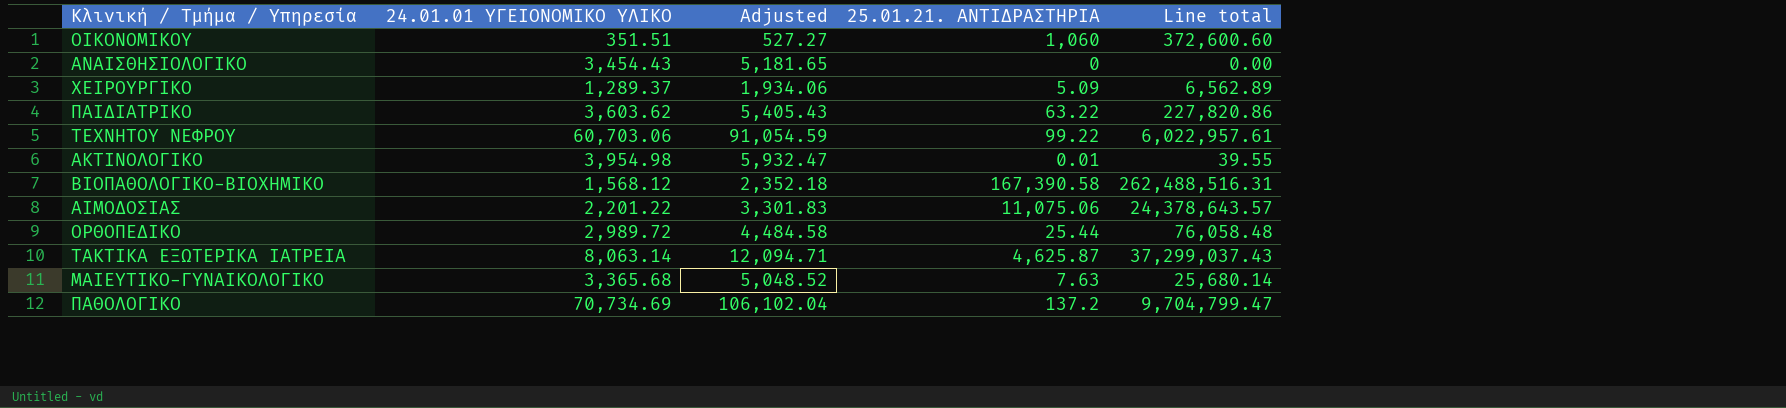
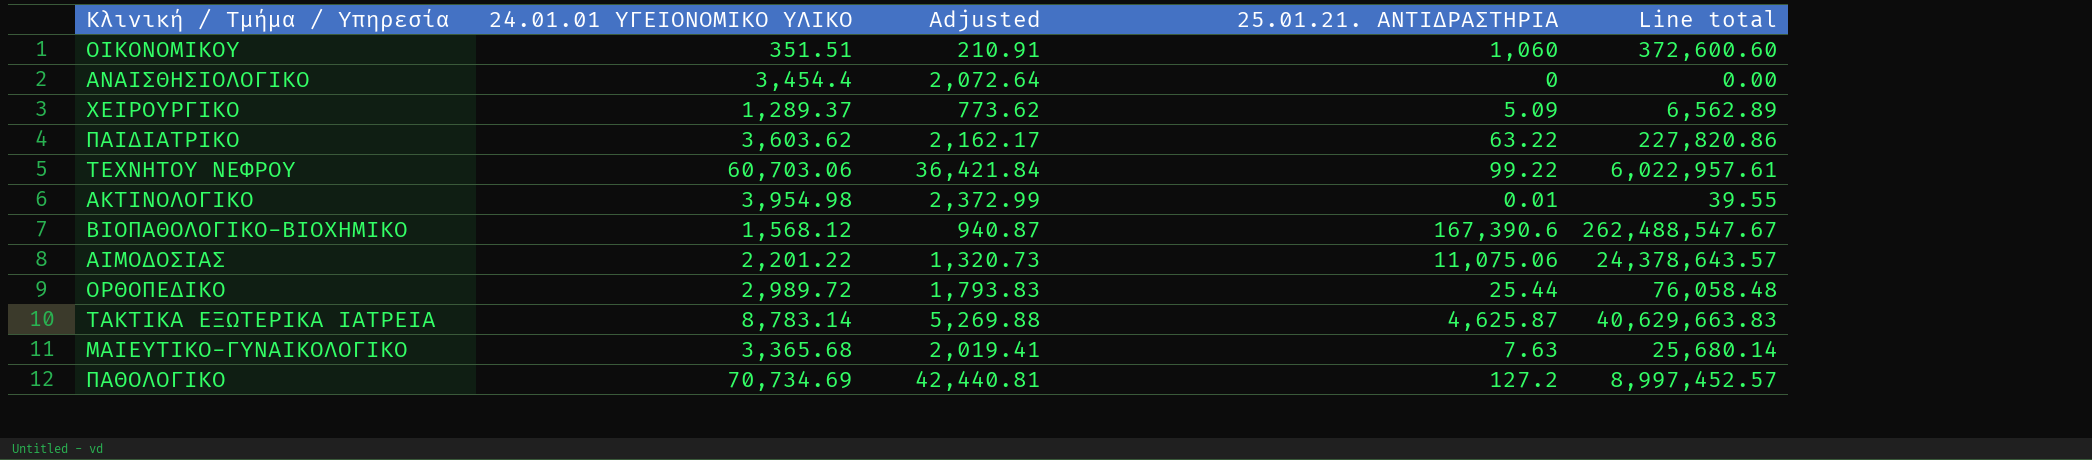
column Adjusted | formula: [24.01.01 ΥΓΕΙΟΝΟΜΙΚΟ ΥΛΙΚΟ] * 1.5 -> [24.01.01 ΥΓΕΙΟΝΟΜΙΚΟ ΥΛΙΚΟ] * 0.6
ΑΝΑΙΣΘΗΣΙΟΛΟΓΙΚΟ | 24.01.01 ΥΓΕΙΟΝΟΜΙΚΟ ΥΛΙΚΟ: 3,454.43 -> 3,454.4
ΒΙΟΠΑΘΟΛΟΓΙΚΟ-ΒΙΟΧΗΜΙΚΟ | 25.01.21. ΑΝΤΙΔΡΑΣΤΗΡΙΑ: 167,390.58 -> 167,390.6
ΒΙΟΠΑΘΟΛΟΓΙΚΟ-ΒΙΟΧΗΜΙΚΟ | Line total: 262,488,516.31 -> 262,488,547.67
ΤΑΚΤΙΚΑ ΕΞΩΤΕΡΙΚΑ ΙΑΤΡΕΙΑ | 24.01.01 ΥΓΕΙΟΝΟΜΙΚΟ ΥΛΙΚΟ: 8,063.14 -> 8,783.14
ΤΑΚΤΙΚΑ ΕΞΩΤΕΡΙΚΑ ΙΑΤΡΕΙΑ | Line total: 37,299,037.43 -> 40,629,663.83
ΠΑΘΟΛΟΓΙΚΟ | 25.01.21. ΑΝΤΙΔΡΑΣΤΗΡΙΑ: 137.2 -> 127.2
ΠΑΘΟΛΟΓΙΚΟ | Line total: 9,704,799.47 -> 8,997,452.57

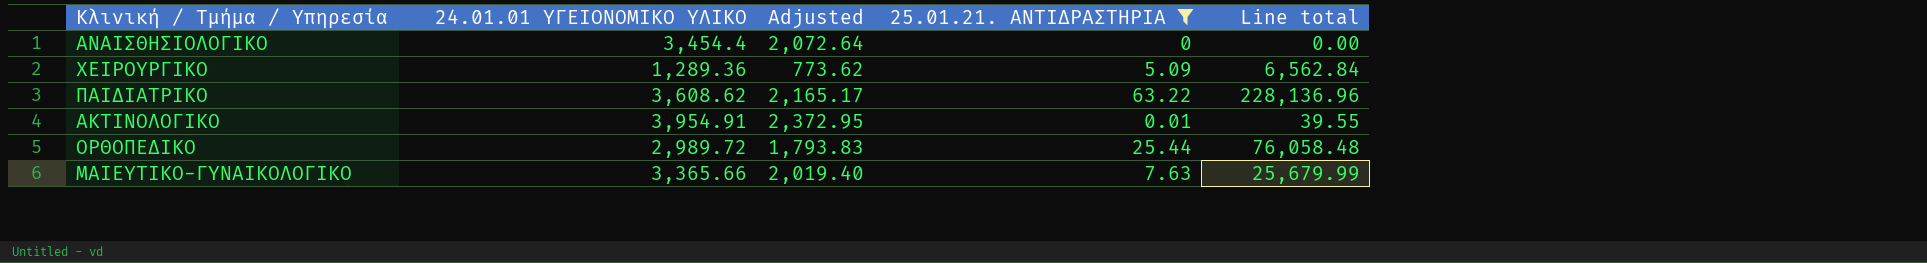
filter: none -> 25.01.21. ΑΝΤΙΔΡΑΣΤΗΡΙΑ <= 63.22
ΧΕΙΡΟΥΡΓΙΚΟ | 24.01.01 ΥΓΕΙΟΝΟΜΙΚΟ ΥΛΙΚΟ: 1,289.37 -> 1,289.36
ΧΕΙΡΟΥΡΓΙΚΟ | Line total: 6,562.89 -> 6,562.84
ΠΑΙΔΙΑΤΡΙΚΟ | 24.01.01 ΥΓΕΙΟΝΟΜΙΚΟ ΥΛΙΚΟ: 3,603.62 -> 3,608.62
ΠΑΙΔΙΑΤΡΙΚΟ | Adjusted: 2,162.17 -> 2,165.17
ΠΑΙΔΙΑΤΡΙΚΟ | Line total: 227,820.86 -> 228,136.96
ΑΚΤΙΝΟΛΟΓΙΚΟ | 24.01.01 ΥΓΕΙΟΝΟΜΙΚΟ ΥΛΙΚΟ: 3,954.98 -> 3,954.91
ΑΚΤΙΝΟΛΟΓΙΚΟ | Adjusted: 2,372.99 -> 2,372.95
ΜΑΙΕΥΤΙΚΟ-ΓΥΝΑΙΚΟΛΟΓΙΚΟ | 24.01.01 ΥΓΕΙΟΝΟΜΙΚΟ ΥΛΙΚΟ: 3,365.68 -> 3,365.66
ΜΑΙΕΥΤΙΚΟ-ΓΥΝΑΙΚΟΛΟΓΙΚΟ | Adjusted: 2,019.41 -> 2,019.40
ΜΑΙΕΥΤΙΚΟ-ΓΥΝΑΙΚΟΛΟΓΙΚΟ | Line total: 25,680.14 -> 25,679.99

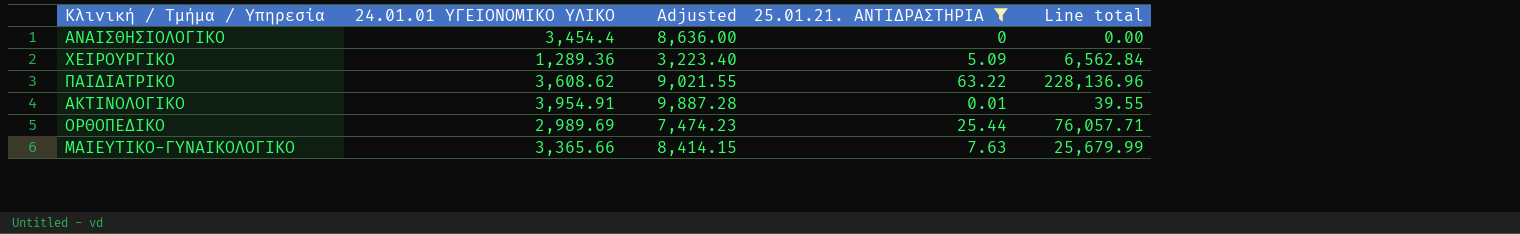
column Adjusted | formula: [24.01.01 ΥΓΕΙΟΝΟΜΙΚΟ ΥΛΙΚΟ] * 0.6 -> [24.01.01 ΥΓΕΙΟΝΟΜΙΚΟ ΥΛΙΚΟ] * 2.5
ΟΡΘΟΠΕΔΙΚΟ | 24.01.01 ΥΓΕΙΟΝΟΜΙΚΟ ΥΛΙΚΟ: 2,989.72 -> 2,989.69
ΟΡΘΟΠΕΔΙΚΟ | Line total: 76,058.48 -> 76,057.71

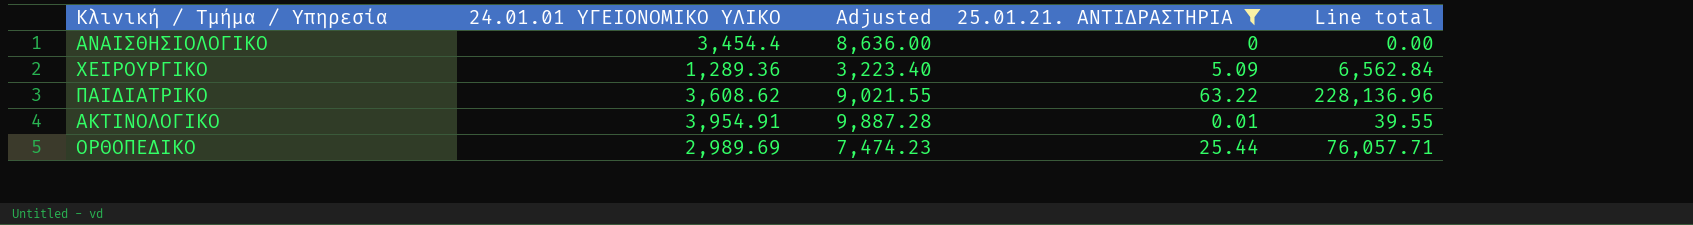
row ΜΑΙΕΥΤΙΚΟ-ΓΥΝΑΙΚΟΛΟΓΙΚΟ: 3,365.66 | 8,414.15 | 7.63 | 25,679.99 -> none

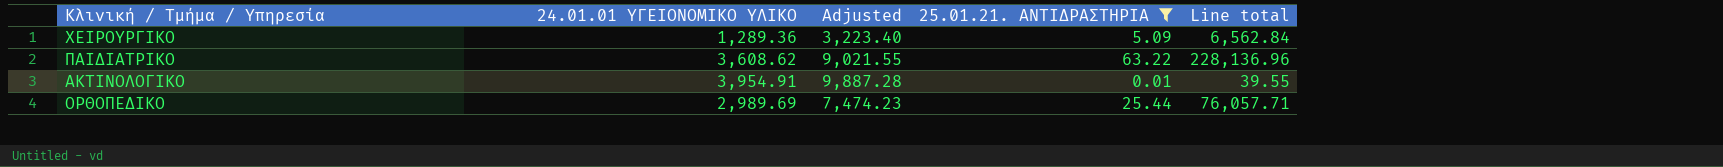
row ΑΝΑΙΣΘΗΣΙΟΛΟΓΙΚΟ: 3,454.4 | 8,636.00 | 0 | 0.00 -> none

